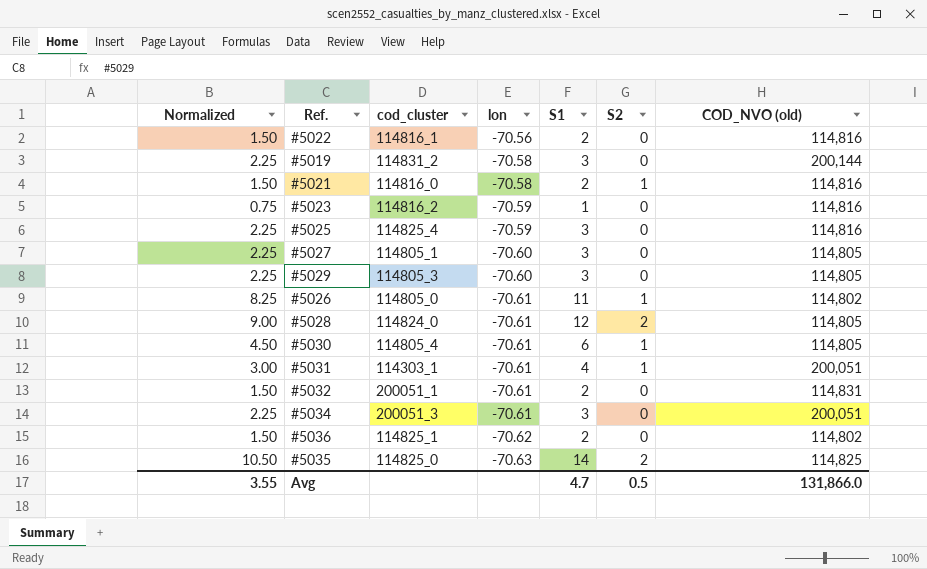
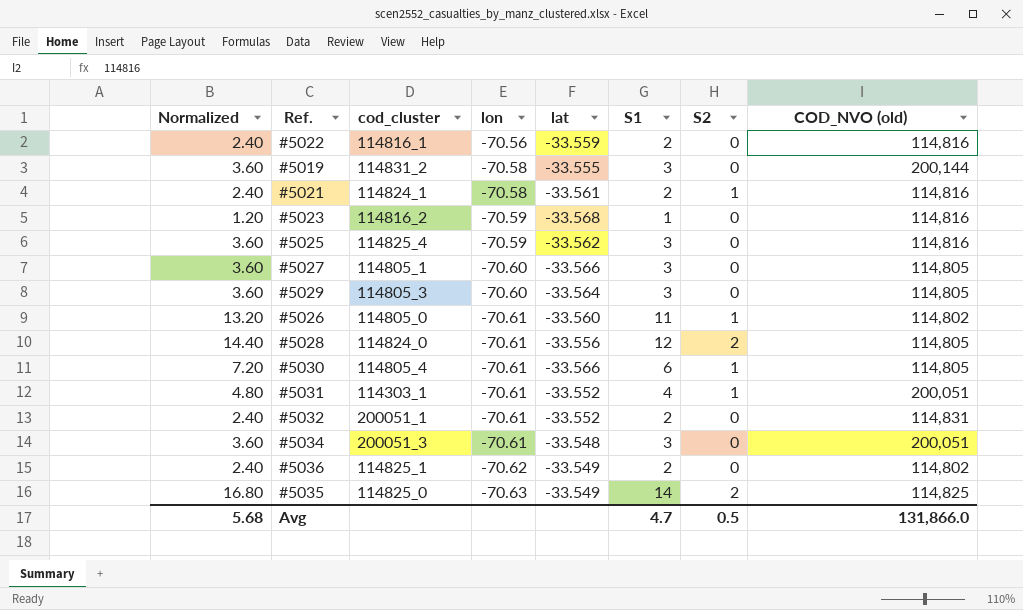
column Normalized | formula: [S1] * 0.75 -> [S1] * 1.2
column lat | position: none -> 5
#5021 | cod_cluster: 114816_0 -> 114824_1
Avg | Normalized: 3.55 -> 5.68

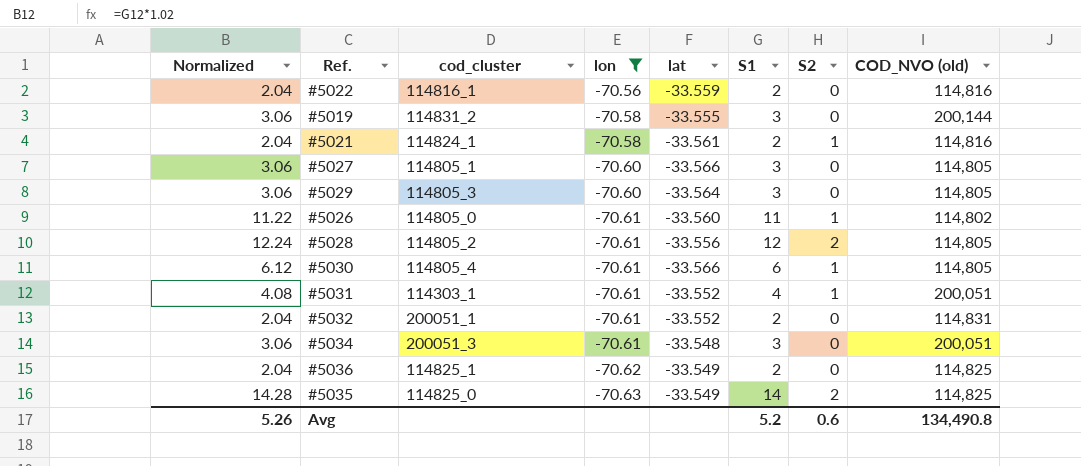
filter: none -> lon != -70.59
column Normalized | formula: [S1] * 1.2 -> [S1] * 1.02
#5028 | cod_cluster: 114824_0 -> 114805_2
#5036 | COD_NVO (old): 114,802 -> 114,825
Avg | Normalized: 5.68 -> 5.26
Avg | S1: 4.7 -> 5.2
Avg | S2: 0.5 -> 0.6
Avg | COD_NVO (old): 131,866.0 -> 134,490.8

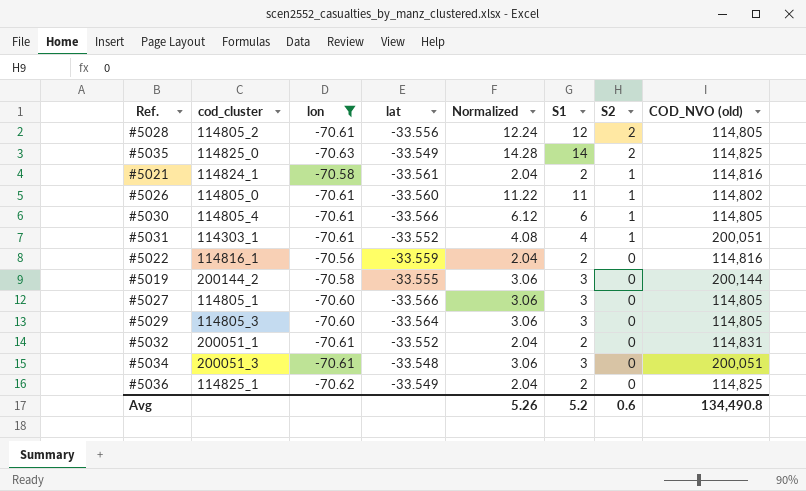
row order: lon descending -> S2 descending
column Normalized | position: 1 -> 5
#5019 | cod_cluster: 114831_2 -> 200144_2

